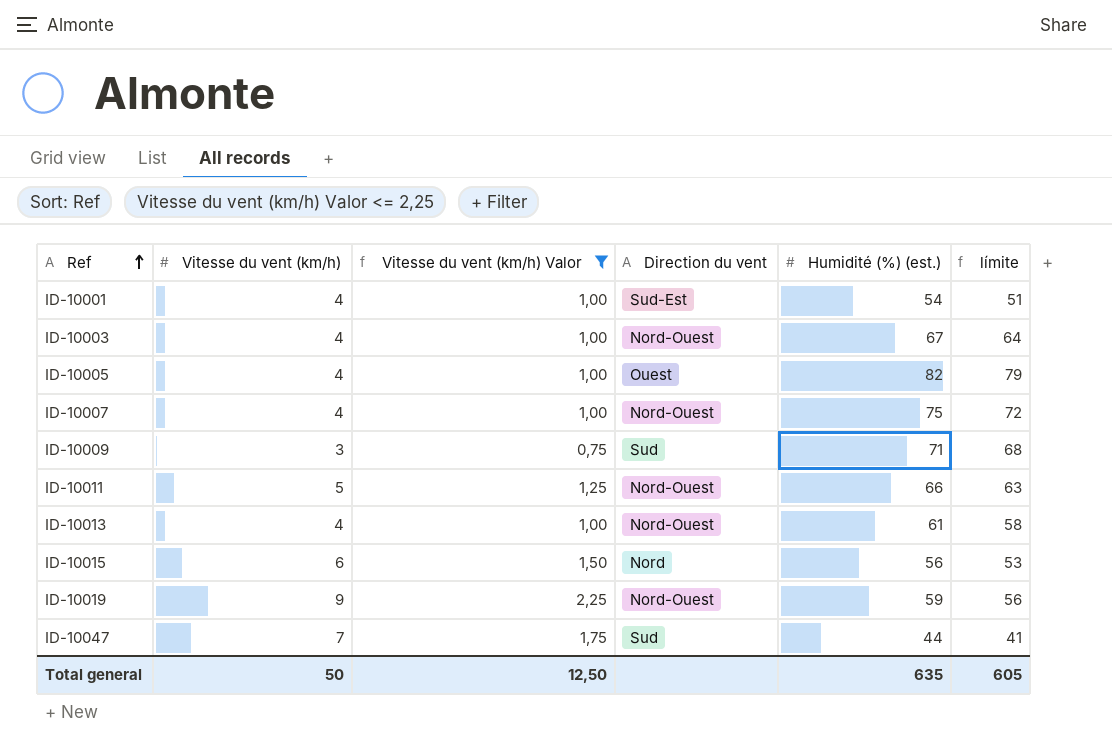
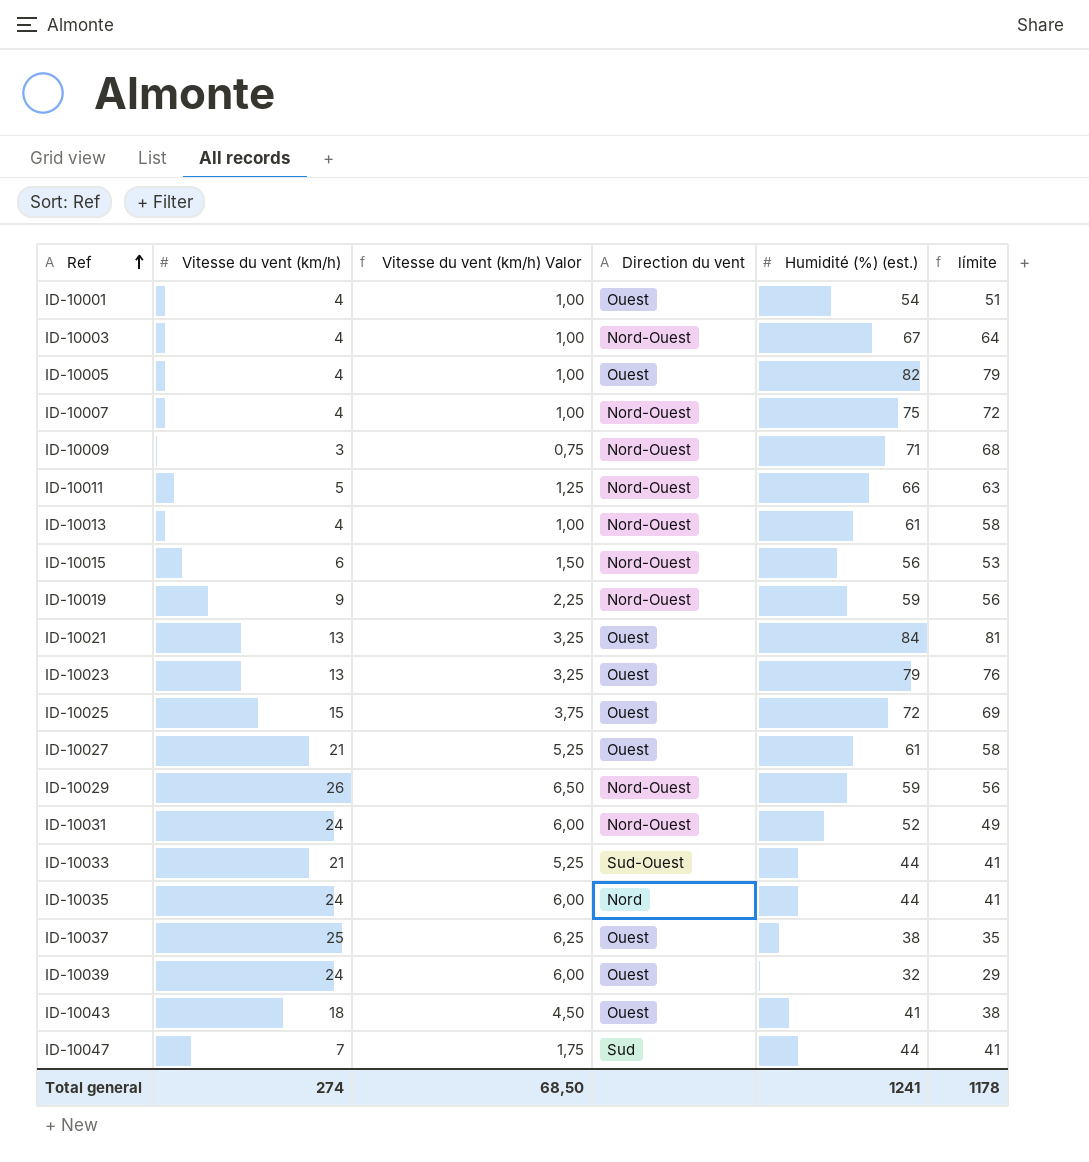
filter: Vitesse du vent (km/h) Valor <= 2,25 -> none
ID-10001 | Direction du vent: Sud-Est -> Ouest
ID-10009 | Direction du vent: Sud -> Nord-Ouest
ID-10015 | Direction du vent: Nord -> Nord-Ouest
Total general | Vitesse du vent (km/h): 50 -> 274
Total general | Vitesse du vent (km/h) Valor: 12,50 -> 68,50
Total general | Humidité (%) (est.): 635 -> 1241
Total general | límite: 605 -> 1178

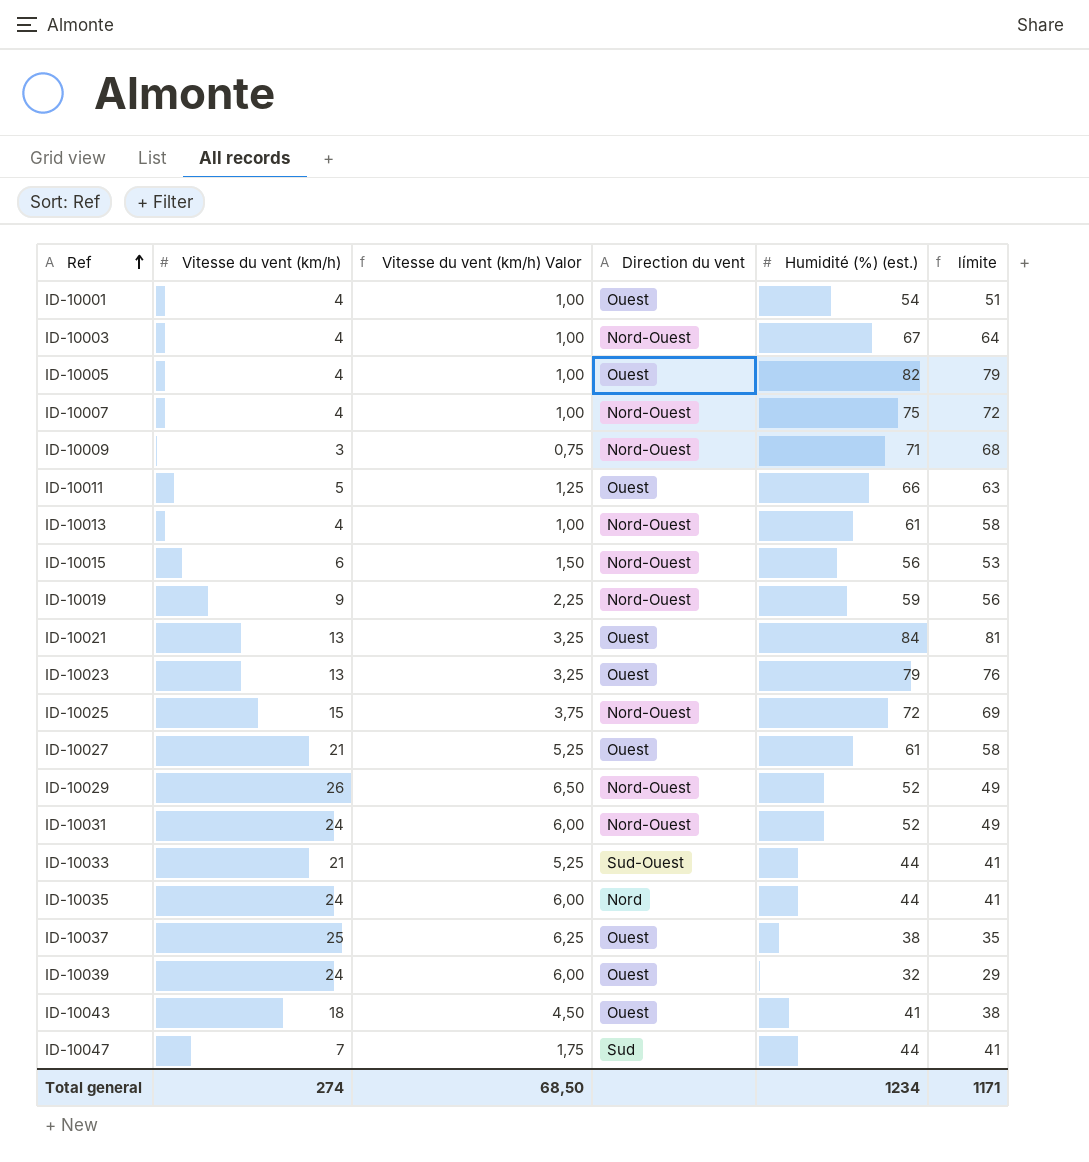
ID-10011 | Direction du vent: Nord-Ouest -> Ouest
ID-10025 | Direction du vent: Ouest -> Nord-Ouest
ID-10029 | Humidité (%) (est.): 59 -> 52
ID-10029 | límite: 56 -> 49
Total general | Humidité (%) (est.): 1241 -> 1234
Total general | límite: 1178 -> 1171

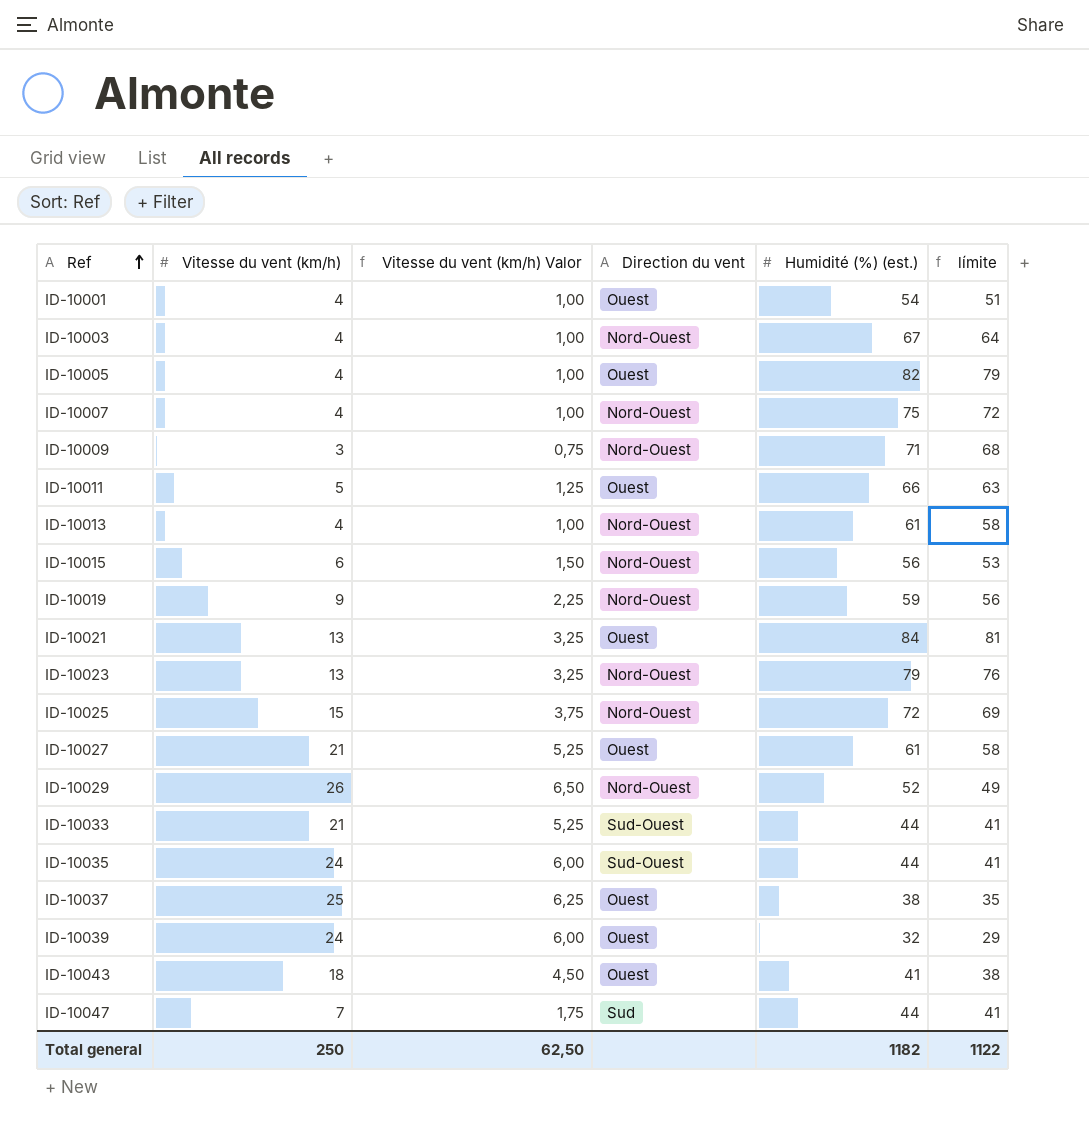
row ID-10031: 24 | 6,00 | Nord-Ouest | 52 | 49 -> none
ID-10023 | Direction du vent: Ouest -> Nord-Ouest
ID-10035 | Direction du vent: Nord -> Sud-Ouest
Total general | Vitesse du vent (km/h): 274 -> 250
Total general | Vitesse du vent (km/h) Valor: 68,50 -> 62,50
Total general | Humidité (%) (est.): 1234 -> 1182
Total general | límite: 1171 -> 1122

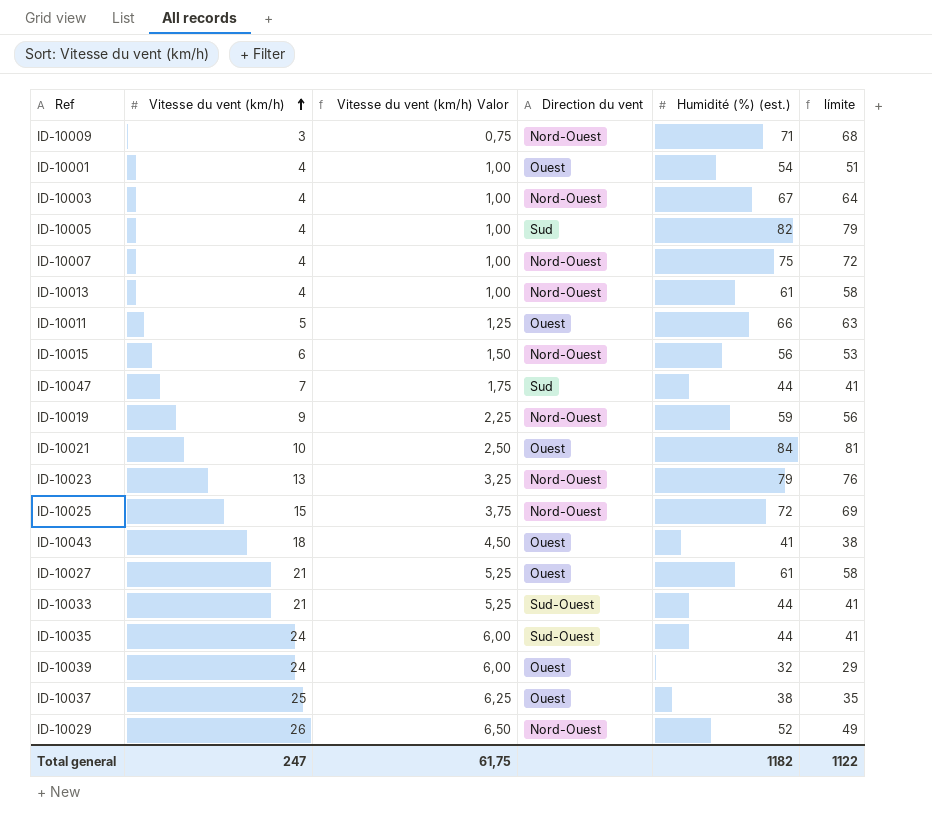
row order: Ref ascending -> Vitesse du vent (km/h) ascending
ID-10005 | Direction du vent: Ouest -> Sud
ID-10021 | Vitesse du vent (km/h): 13 -> 10
ID-10021 | Vitesse du vent (km/h) Valor: 3,25 -> 2,50
Total general | Vitesse du vent (km/h): 250 -> 247
Total general | Vitesse du vent (km/h) Valor: 62,50 -> 61,75

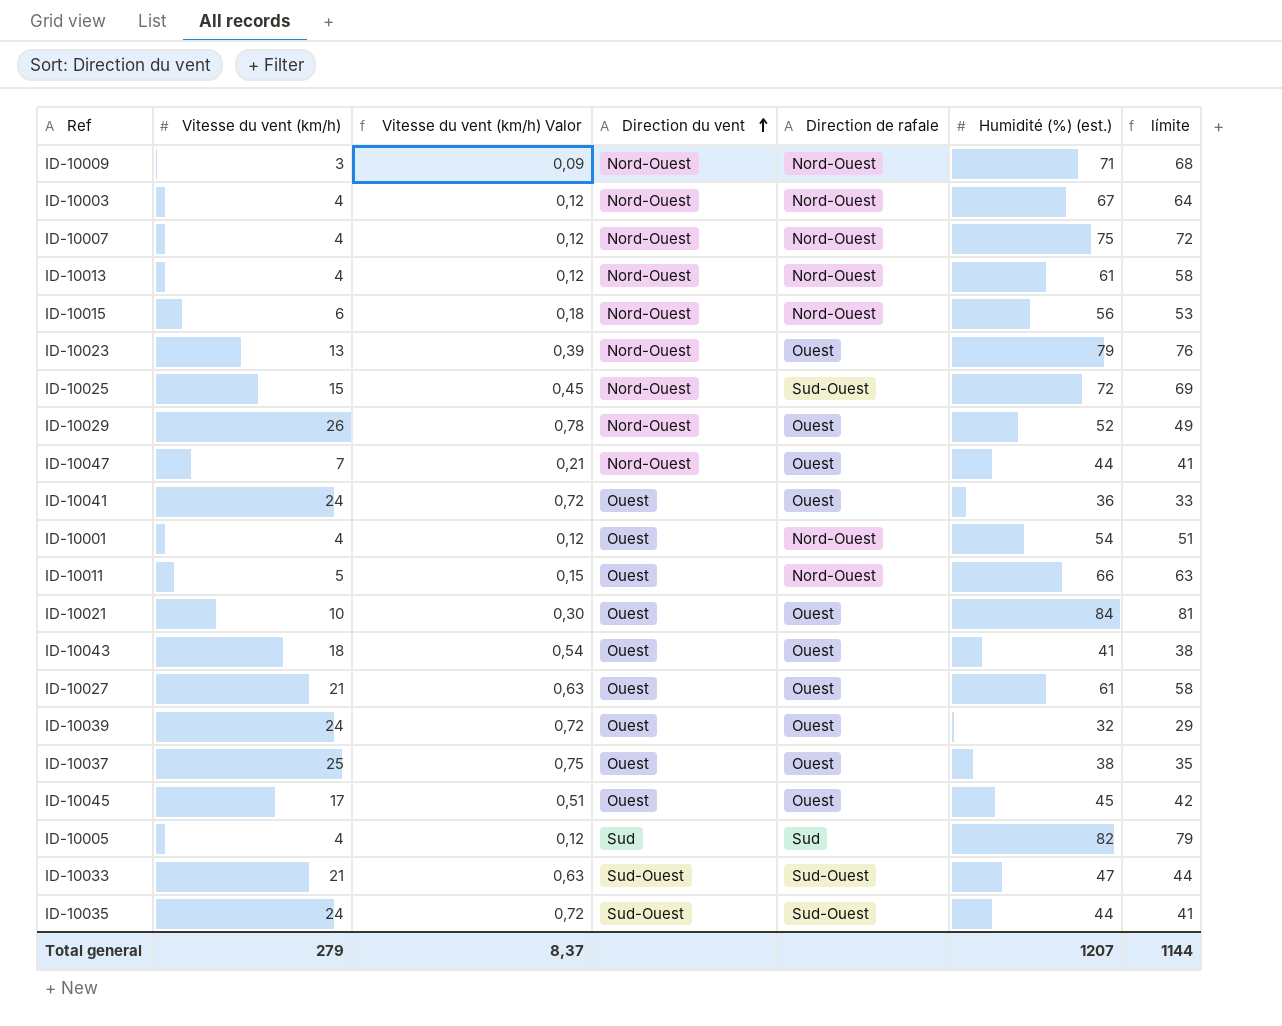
row order: Vitesse du vent (km/h) ascending -> Direction du vent ascending
column Vitesse du vent (km/h) Valor | formula: [Vitesse du vent (km/h)] * 0,25 -> [Vitesse du vent (km/h)] * 0,03
column Direction de rafale | position: none -> 5
row ID-10019: 9 | 2,25 | Nord-Ouest | 59 | 56 -> none
ID-10047 | Direction du vent: Sud -> Nord-Ouest
row ID-10041: none -> 24 | 0,72 | Ouest | Ouest | 36 | 33
row ID-10045: none -> 17 | 0,51 | Ouest | Ouest | 45 | 42
ID-10033 | Humidité (%) (est.): 44 -> 47
ID-10033 | límite: 41 -> 44
Total general | Vitesse du vent (km/h): 247 -> 279
Total general | Vitesse du vent (km/h) Valor: 61,75 -> 8,37
Total general | Humidité (%) (est.): 1182 -> 1207
Total general | límite: 1122 -> 1144

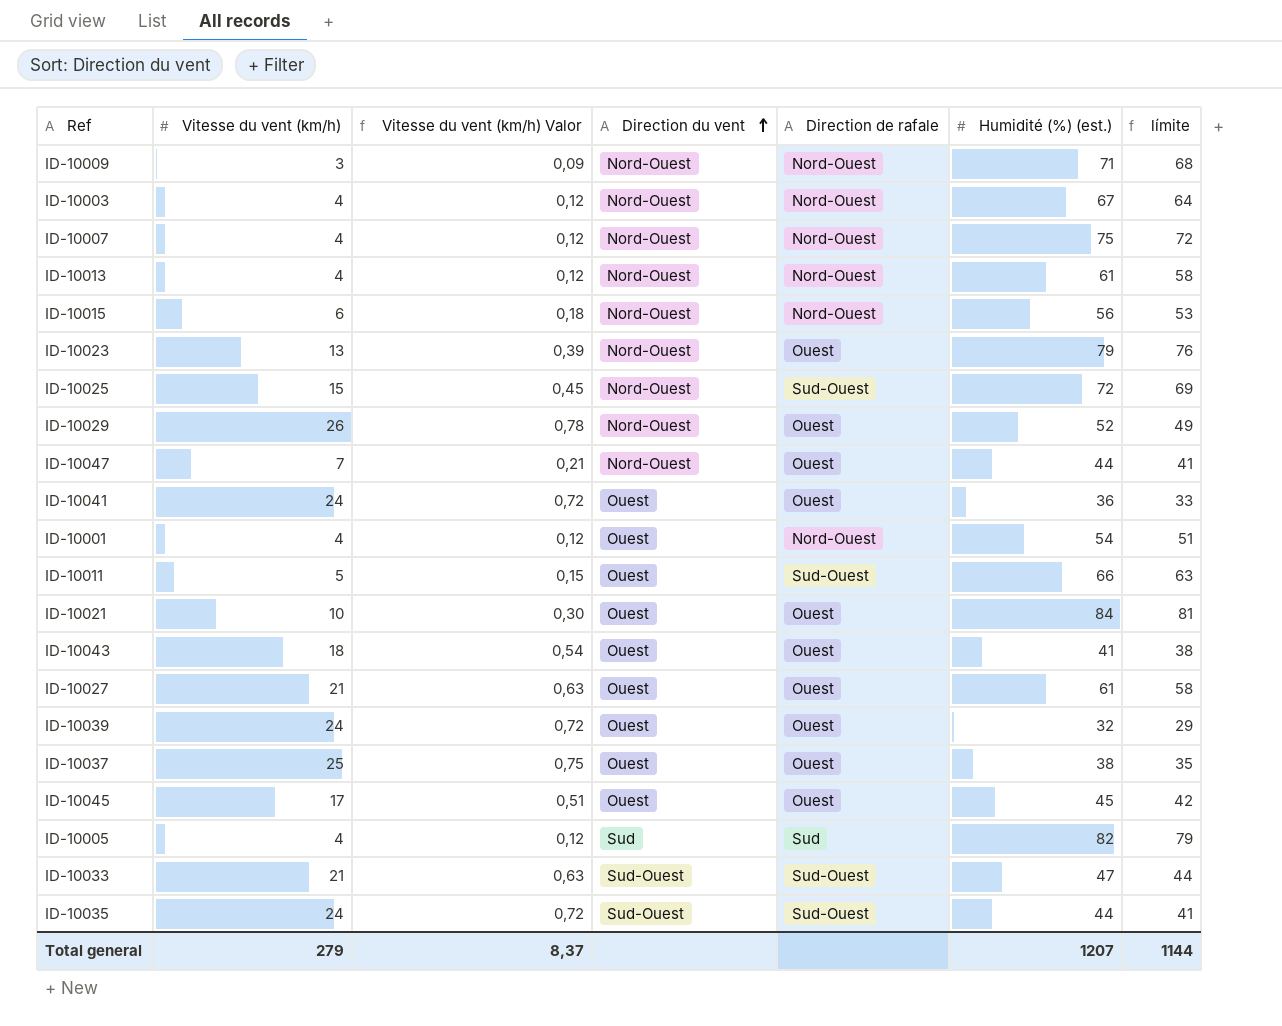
ID-10011 | Direction de rafale: Nord-Ouest -> Sud-Ouest

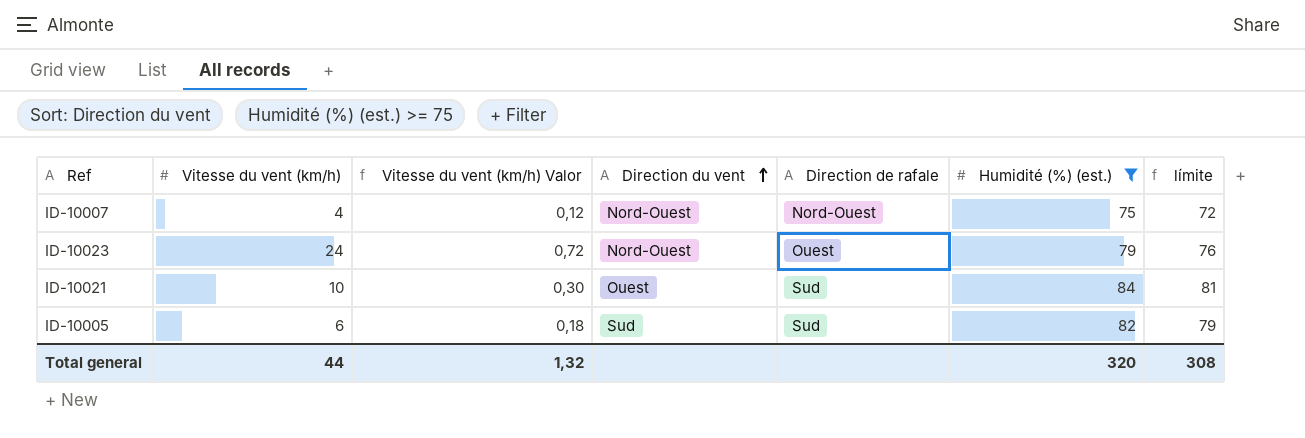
filter: none -> Humidité (%) (est.) >= 75
ID-10023 | Vitesse du vent (km/h): 13 -> 24
ID-10023 | Vitesse du vent (km/h) Valor: 0,39 -> 0,72
ID-10021 | Direction de rafale: Ouest -> Sud
ID-10005 | Vitesse du vent (km/h): 4 -> 6
ID-10005 | Vitesse du vent (km/h) Valor: 0,12 -> 0,18
Total general | Vitesse du vent (km/h): 279 -> 44
Total general | Vitesse du vent (km/h) Valor: 8,37 -> 1,32
Total general | Humidité (%) (est.): 1207 -> 320
Total general | límite: 1144 -> 308

